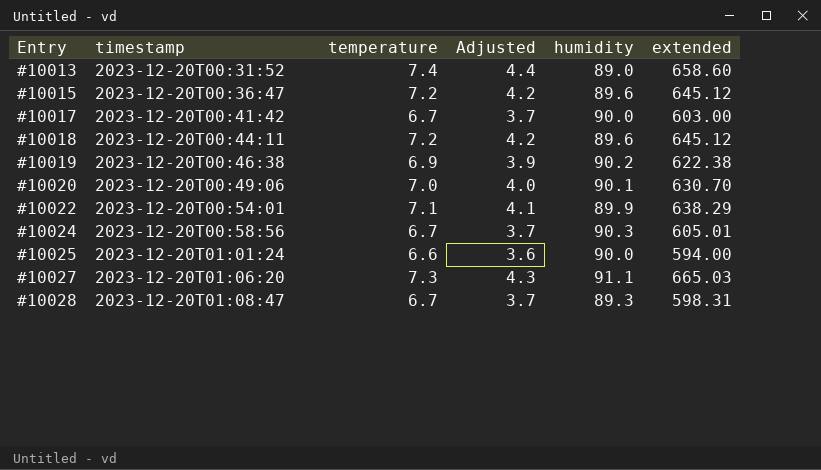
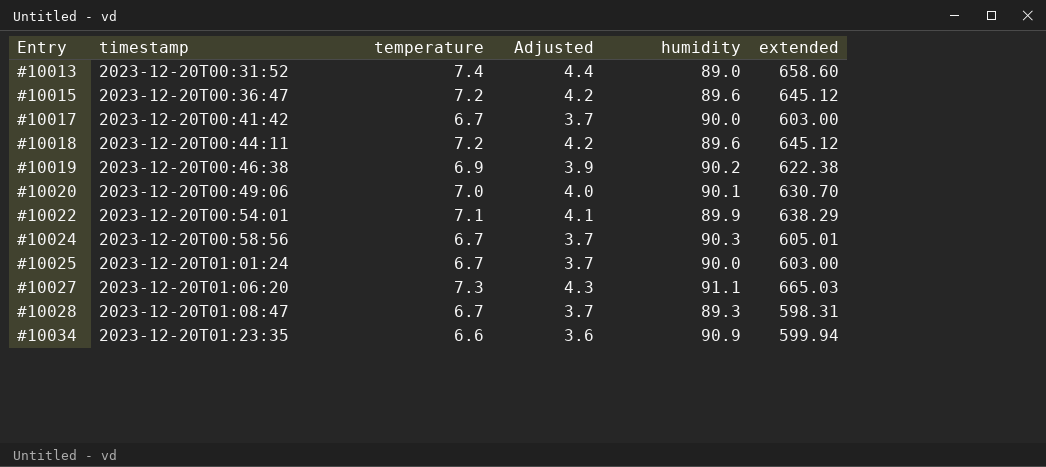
#10025 | temperature: 6.6 -> 6.7
#10025 | Adjusted: 3.6 -> 3.7
#10025 | extended: 594.00 -> 603.00
row #10034: none -> 2023-12-20T01:23:35 | 6.6 | 3.6 | 90.9 | 599.94

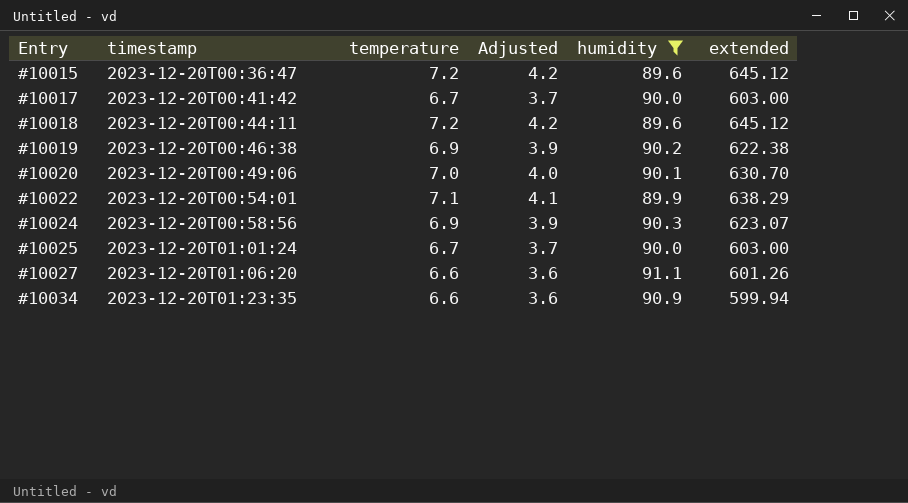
filter: none -> humidity >= 89.6
#10024 | temperature: 6.7 -> 6.9
#10024 | Adjusted: 3.7 -> 3.9
#10024 | extended: 605.01 -> 623.07
#10027 | temperature: 7.3 -> 6.6
#10027 | Adjusted: 4.3 -> 3.6
#10027 | extended: 665.03 -> 601.26

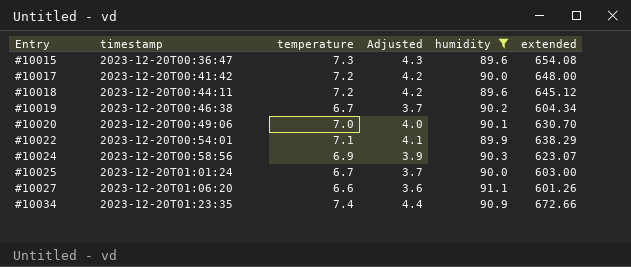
#10015 | temperature: 7.2 -> 7.3
#10015 | Adjusted: 4.2 -> 4.3
#10015 | extended: 645.12 -> 654.08
#10017 | temperature: 6.7 -> 7.2
#10017 | Adjusted: 3.7 -> 4.2
#10017 | extended: 603.00 -> 648.00
#10019 | temperature: 6.9 -> 6.7
#10019 | Adjusted: 3.9 -> 3.7
#10019 | extended: 622.38 -> 604.34
#10034 | temperature: 6.6 -> 7.4
#10034 | Adjusted: 3.6 -> 4.4
#10034 | extended: 599.94 -> 672.66

